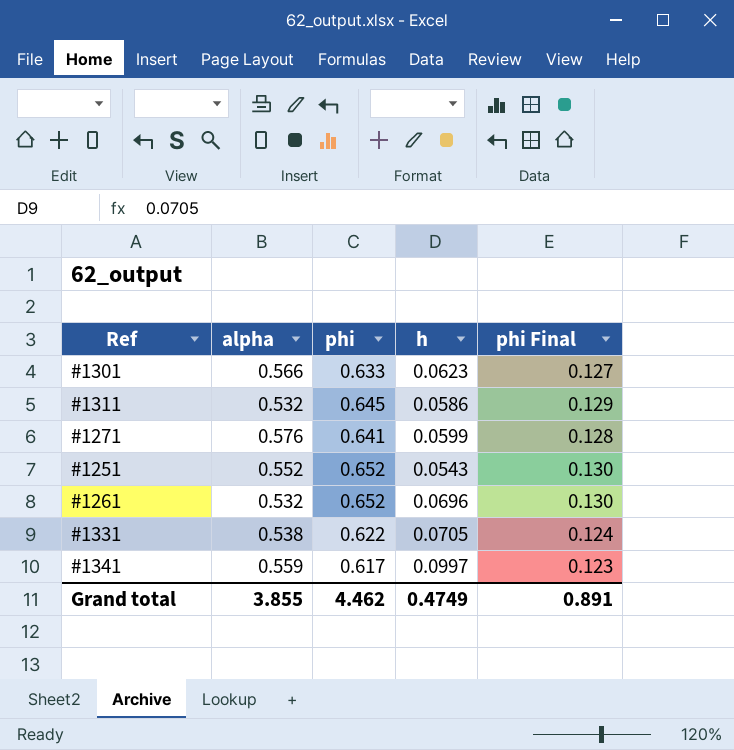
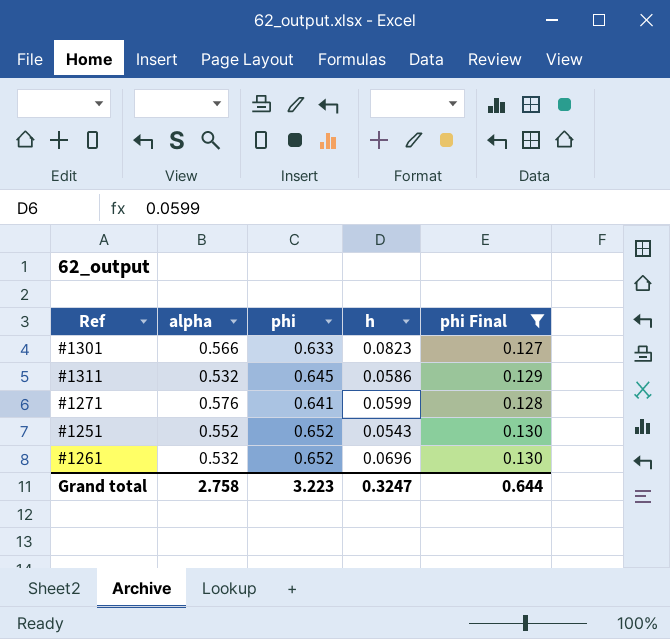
filter: none -> phi Final >= 0.127
#1301 | h: 0.0623 -> 0.0823
Grand total | alpha: 3.855 -> 2.758
Grand total | phi: 4.462 -> 3.223
Grand total | h: 0.4749 -> 0.3247
Grand total | phi Final: 0.891 -> 0.644

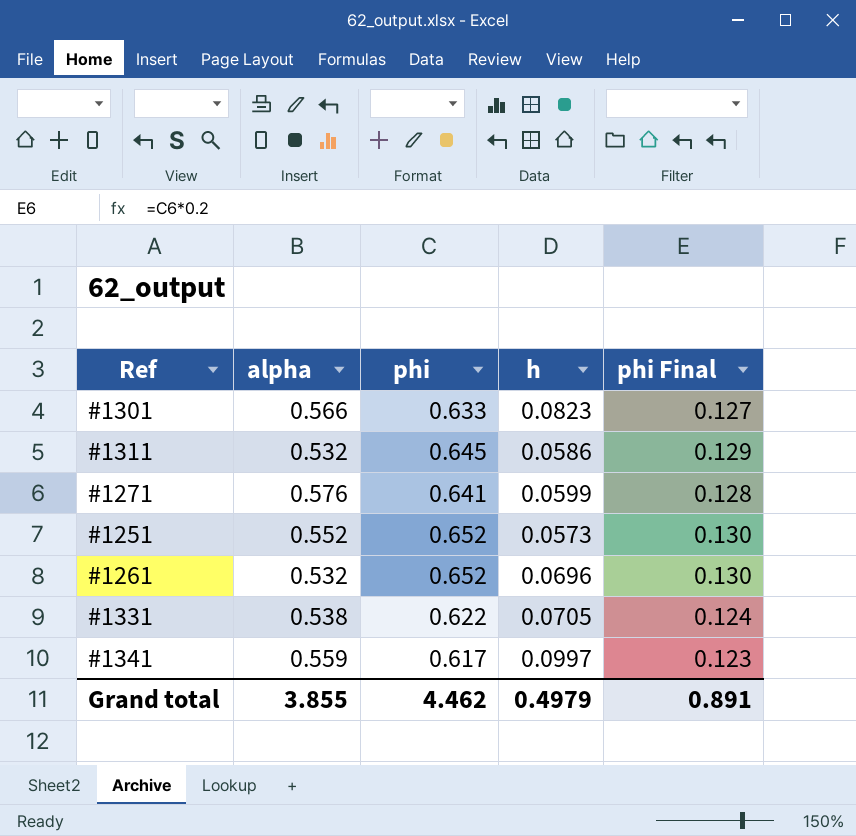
filter: phi Final >= 0.127 -> none
#1251 | h: 0.0543 -> 0.0573
Grand total | alpha: 2.758 -> 3.855
Grand total | phi: 3.223 -> 4.462
Grand total | h: 0.3247 -> 0.4979
Grand total | phi Final: 0.644 -> 0.891

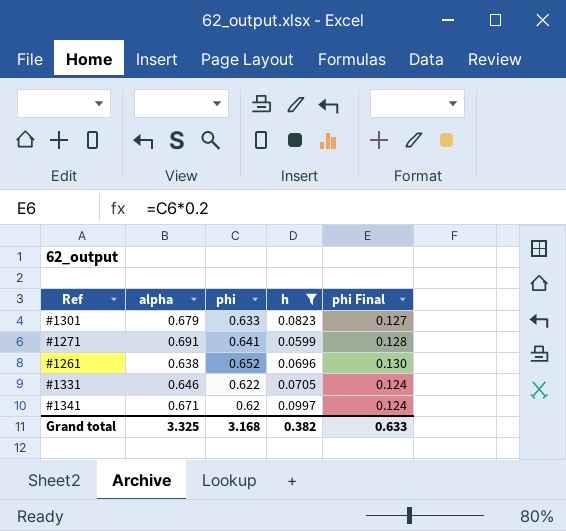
filter: none -> h >= 0.0599
#1301 | alpha: 0.566 -> 0.679
#1271 | alpha: 0.576 -> 0.691
#1261 | alpha: 0.532 -> 0.638
#1331 | alpha: 0.538 -> 0.646
#1341 | alpha: 0.559 -> 0.671
#1341 | phi: 0.617 -> 0.62
#1341 | phi Final: 0.123 -> 0.124
Grand total | alpha: 3.855 -> 3.325
Grand total | phi: 4.462 -> 3.168
Grand total | h: 0.4979 -> 0.382
Grand total | phi Final: 0.891 -> 0.633

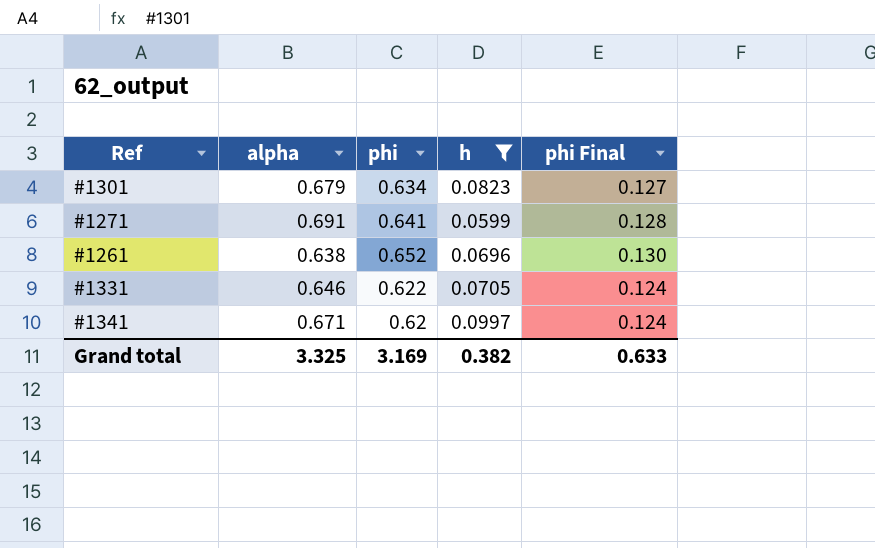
#1301 | phi: 0.633 -> 0.634
Grand total | phi: 3.168 -> 3.169

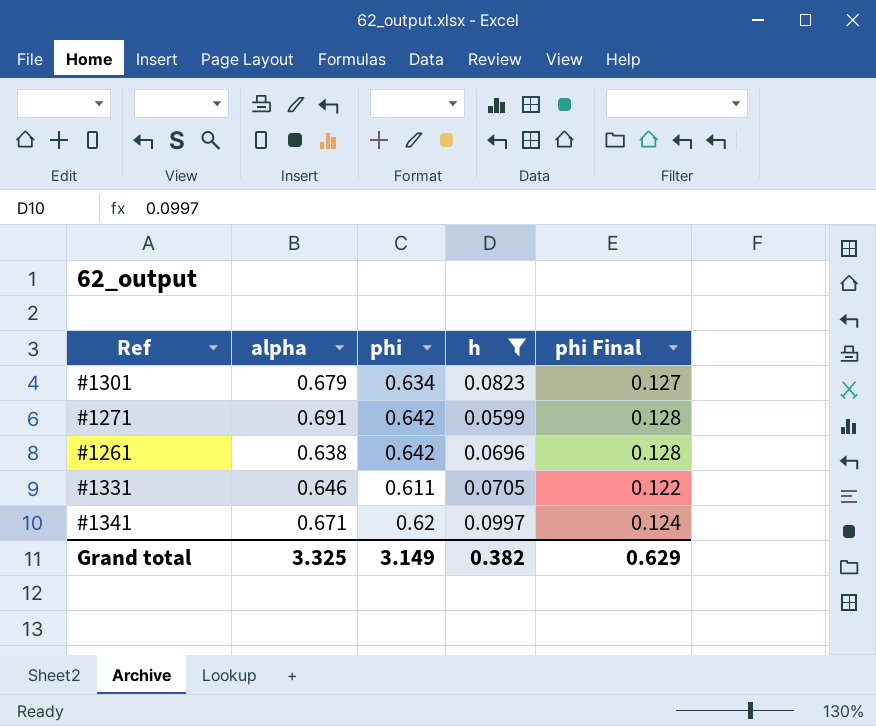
#1271 | phi: 0.641 -> 0.642
#1261 | phi: 0.652 -> 0.642
#1261 | phi Final: 0.130 -> 0.128
#1331 | phi: 0.622 -> 0.611
#1331 | phi Final: 0.124 -> 0.122
Grand total | phi: 3.169 -> 3.149
Grand total | phi Final: 0.633 -> 0.629

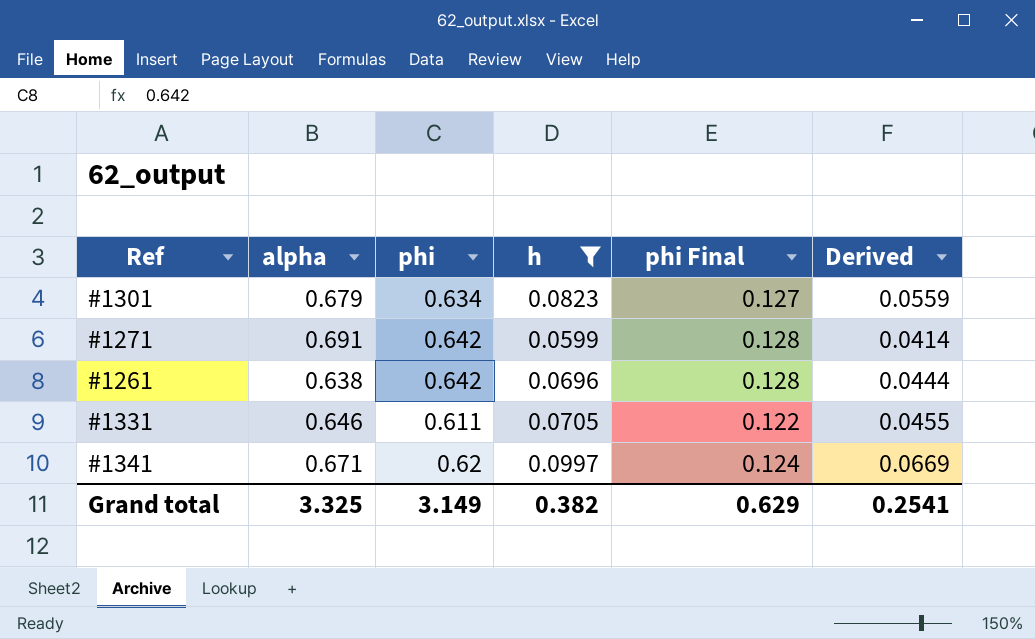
column Derived | formula: none -> [alpha] * [h]

